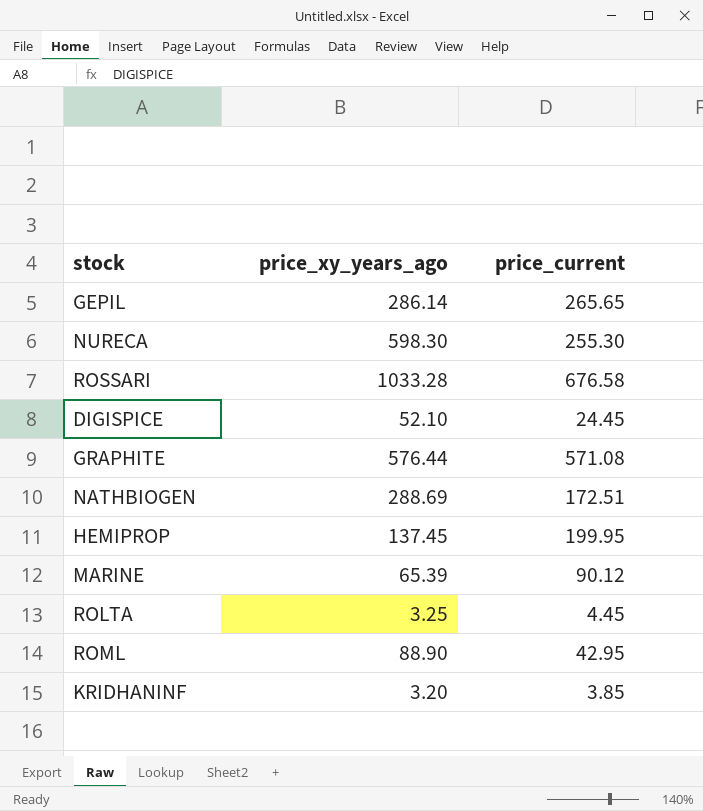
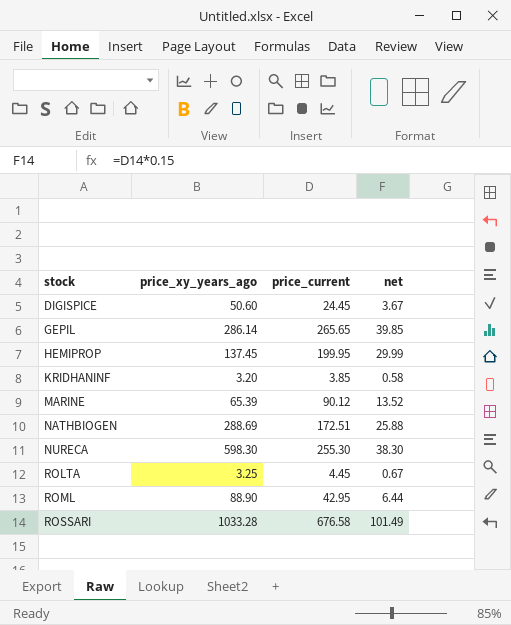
row order: none -> stock ascending
column net | formula: none -> [price_current] * 0.15
row GRAPHITE: 576.44 | 571.08 -> none
DIGISPICE | price_xy_years_ago: 52.10 -> 50.60

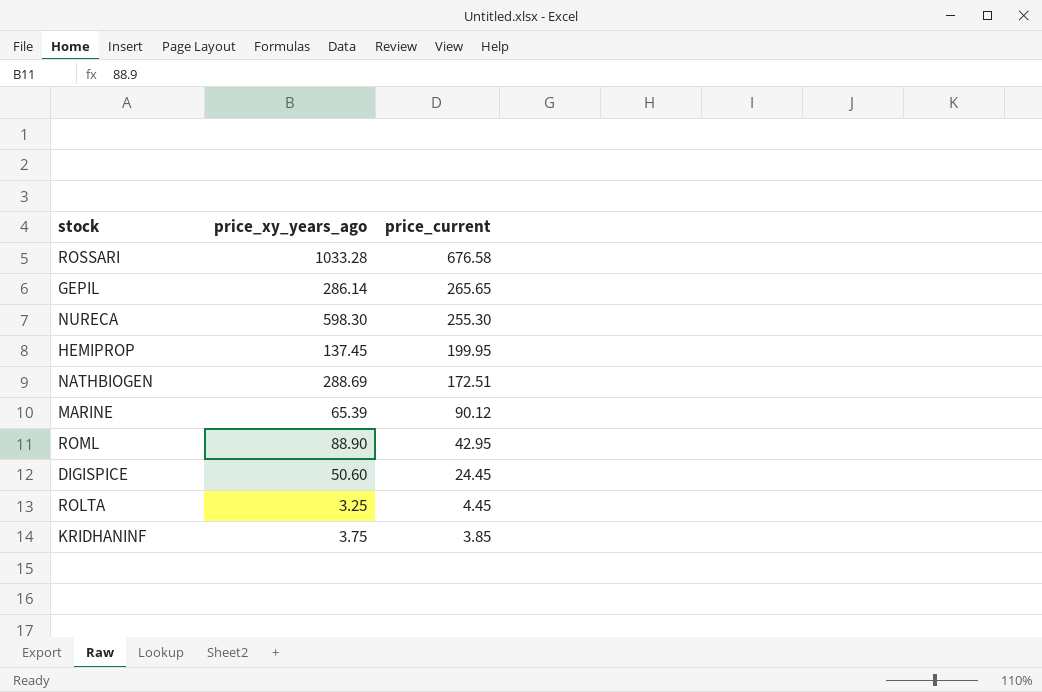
row order: stock ascending -> price_current descending
column net | formula: [price_current] * 0.15 -> none
KRIDHANINF | price_xy_years_ago: 3.20 -> 3.75

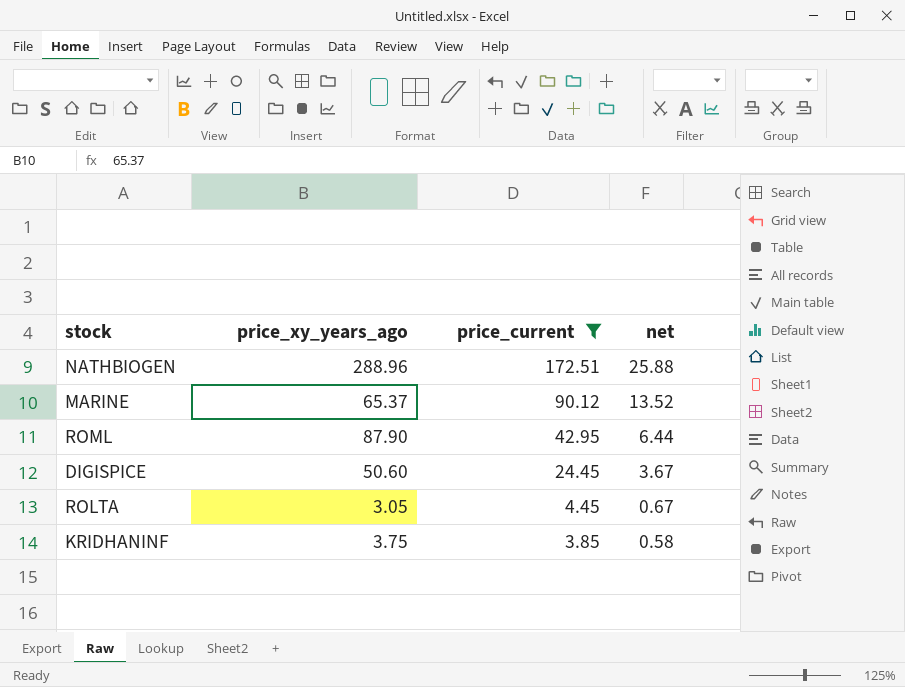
filter: none -> price_current <= 172.51
column net | formula: none -> [price_current] * 0.15
NATHBIOGEN | price_xy_years_ago: 288.69 -> 288.96
MARINE | price_xy_years_ago: 65.39 -> 65.37
ROML | price_xy_years_ago: 88.90 -> 87.90
ROLTA | price_xy_years_ago: 3.25 -> 3.05

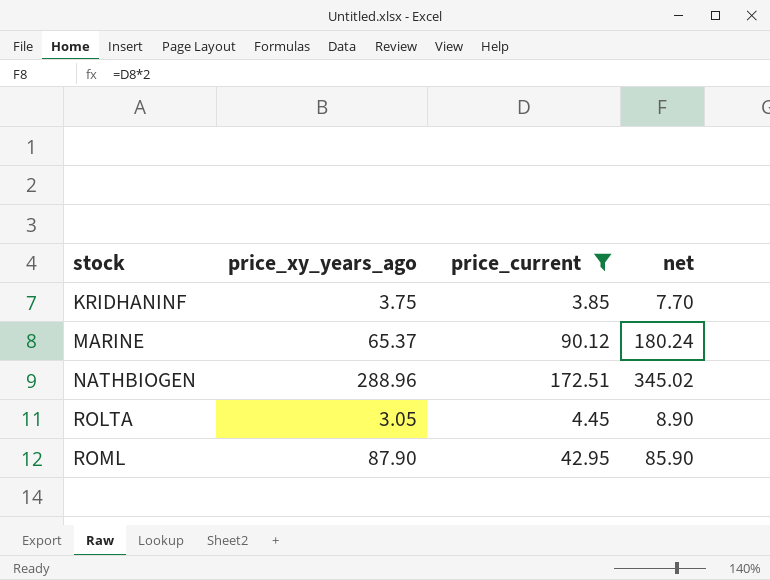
row order: price_current descending -> stock ascending
column net | formula: [price_current] * 0.15 -> [price_current] * 2
row DIGISPICE: 50.60 | 24.45 | 3.67 -> none

